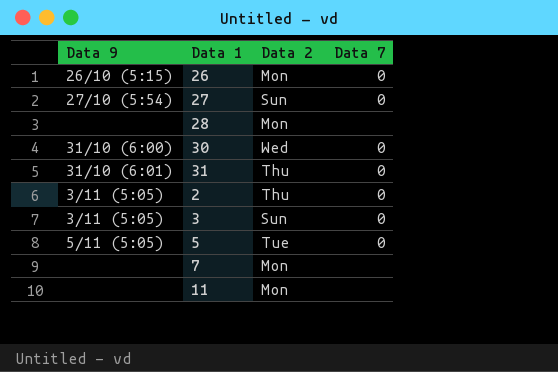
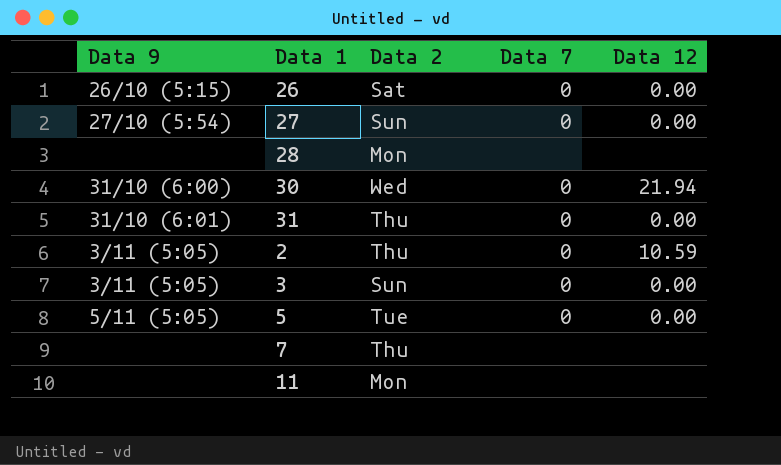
column Data 12 | position: none -> 5
26 | Data 2: Mon -> Sat
7 | Data 2: Mon -> Thu

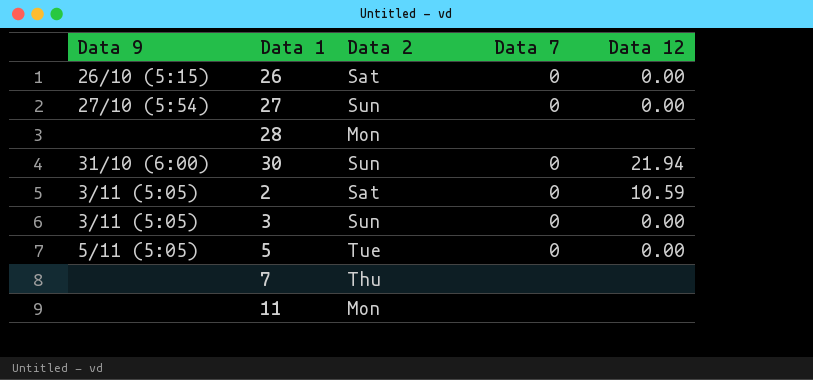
row 31: 31/10 (6:01) | Thu | 0 | 0.00 -> none
30 | Data 2: Wed -> Sun
2 | Data 2: Thu -> Sat

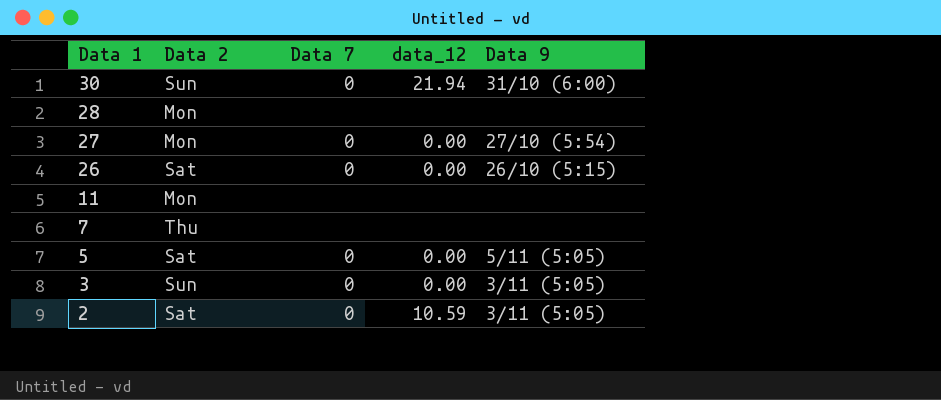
row order: none -> Data 1 descending
column name: Data 12 -> data_12
column Data 9 | position: 1 -> 5
27 | Data 2: Sun -> Mon
5 | Data 2: Tue -> Sat

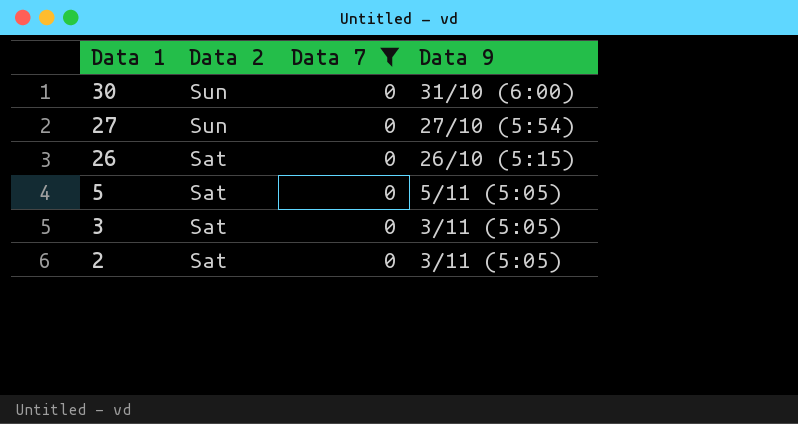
filter: none -> Data 7 = 0
column data_12 | position: 4 -> none
27 | Data 2: Mon -> Sun
3 | Data 2: Sun -> Sat

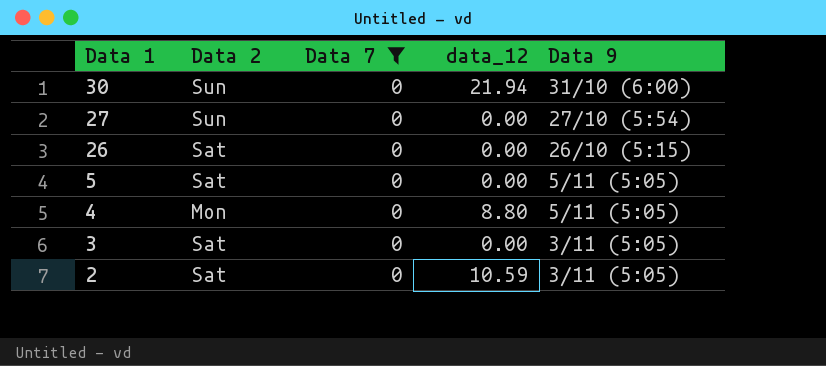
column data_12 | position: none -> 4
row 4: none -> Mon | 0 | 8.80 | 5/11 (5:05)

